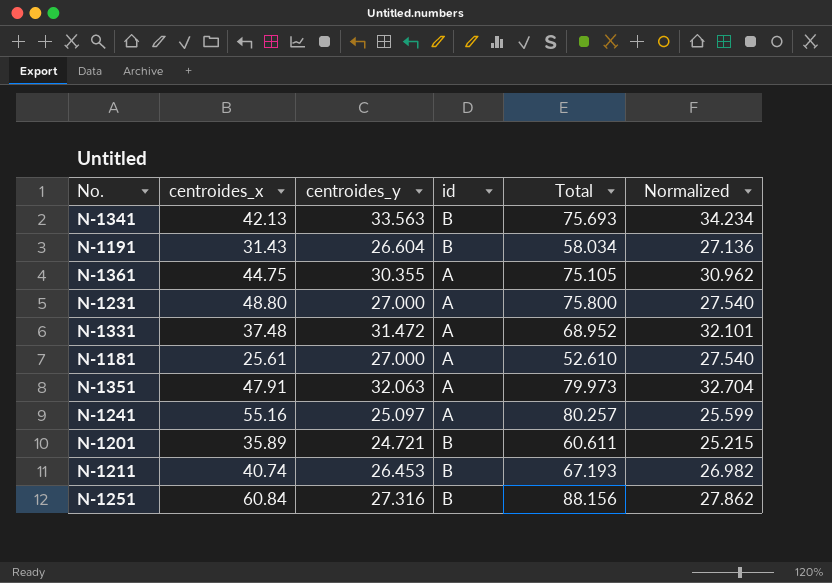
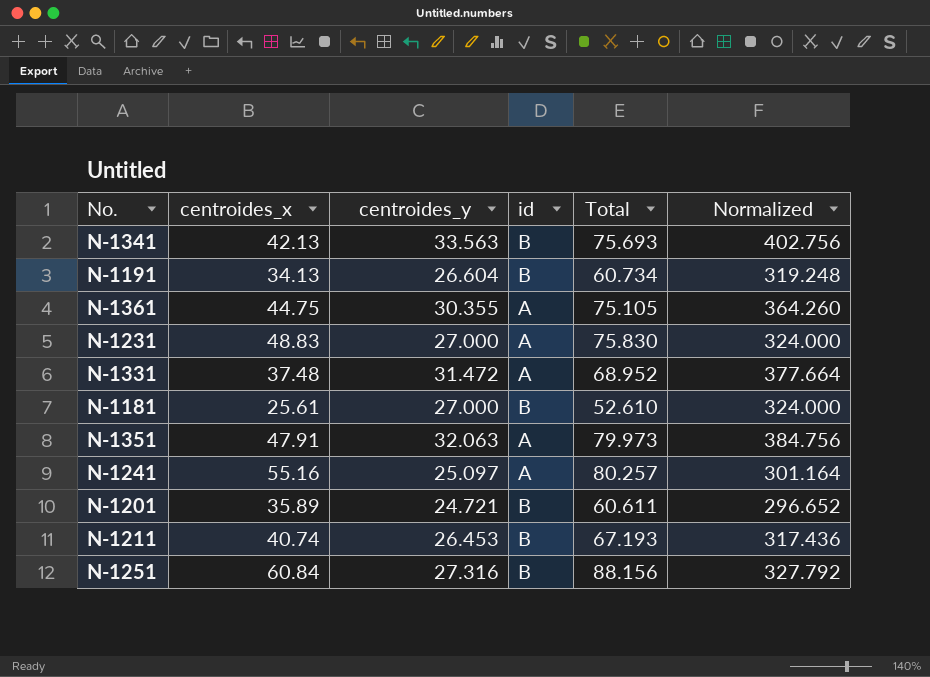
column Normalized | formula: [centroides_y] * 1.02 -> [centroides_y] * 12
N-1191 | centroides_x: 31.43 -> 34.13
N-1191 | Total: 58.034 -> 60.734
N-1231 | centroides_x: 48.80 -> 48.83
N-1231 | Total: 75.800 -> 75.830
N-1181 | id: A -> B

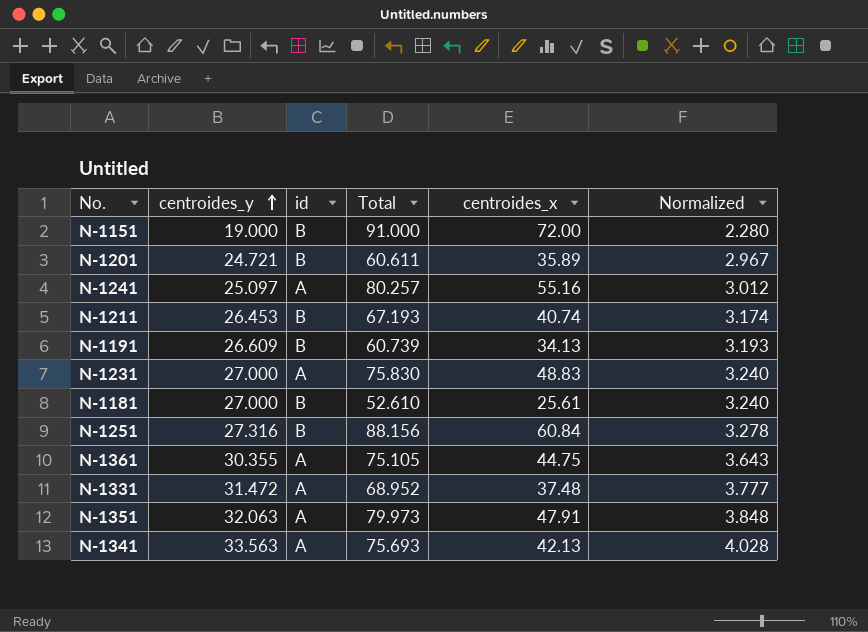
row order: none -> centroides_y ascending
column centroides_x | position: 2 -> 5
column Normalized | formula: [centroides_y] * 12 -> [centroides_y] * 0.12
row N-1151: none -> 19.000 | B | 91.000 | 72.00 | 2.280
N-1191 | centroides_y: 26.604 -> 26.609
N-1191 | Total: 60.734 -> 60.739
N-1341 | id: B -> A

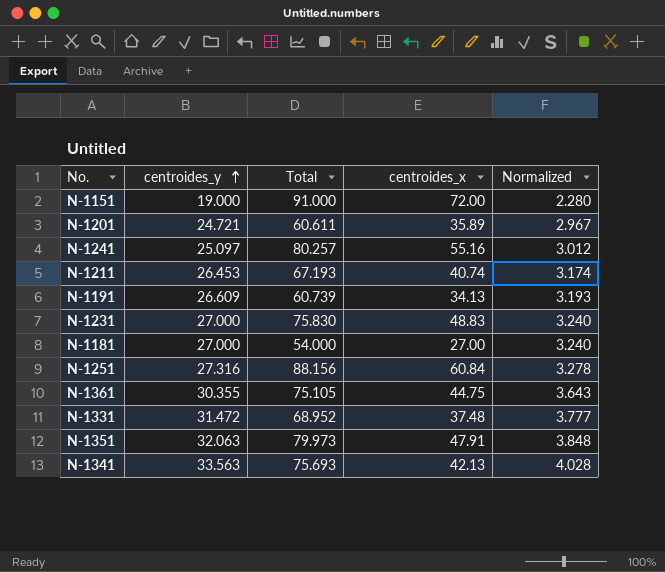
column id | position: 3 -> none
N-1181 | Total: 52.610 -> 54.000
N-1181 | centroides_x: 25.61 -> 27.00

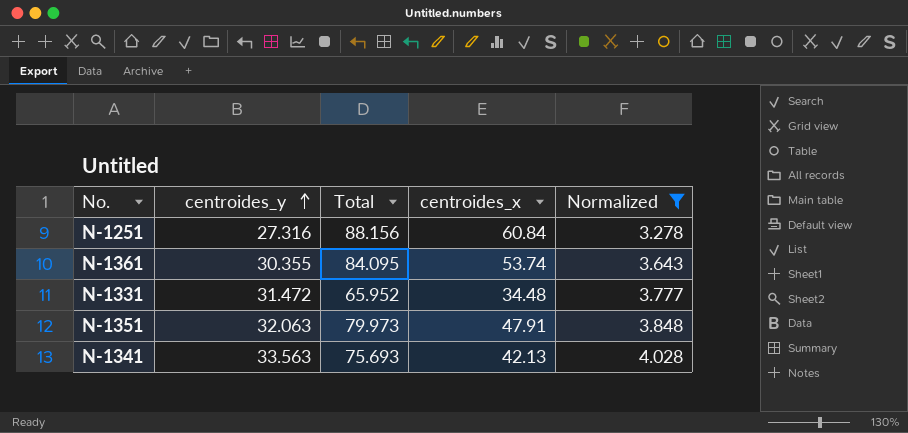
filter: none -> Normalized >= 3.278
N-1361 | Total: 75.105 -> 84.095
N-1361 | centroides_x: 44.75 -> 53.74
N-1331 | Total: 68.952 -> 65.952
N-1331 | centroides_x: 37.48 -> 34.48

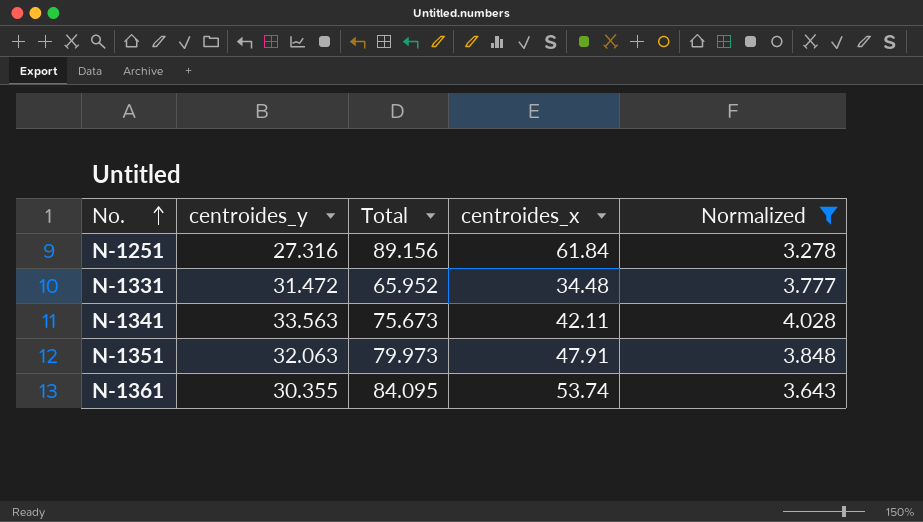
row order: centroides_y ascending -> No. ascending
N-1251 | Total: 88.156 -> 89.156
N-1251 | centroides_x: 60.84 -> 61.84
N-1341 | Total: 75.693 -> 75.673
N-1341 | centroides_x: 42.13 -> 42.11

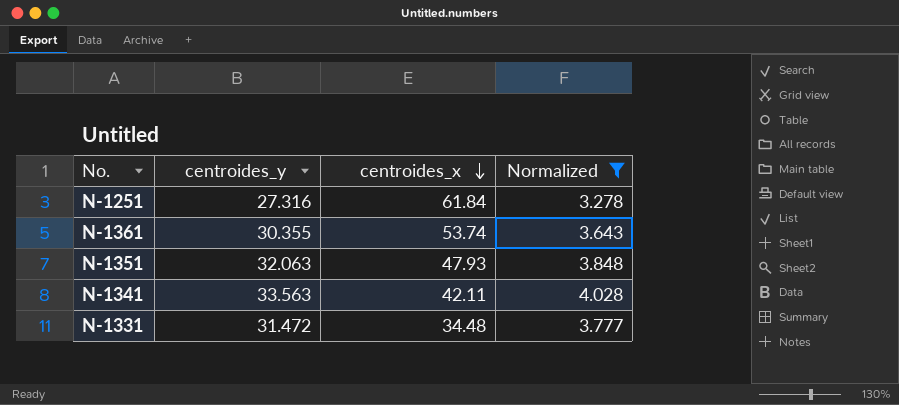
row order: No. ascending -> centroides_x descending
column Total | formula: [centroides_y] + [centroides_x] -> none
N-1351 | centroides_x: 47.91 -> 47.93

